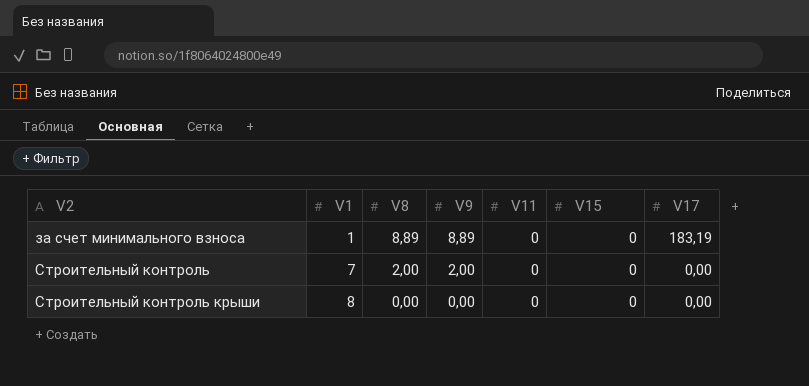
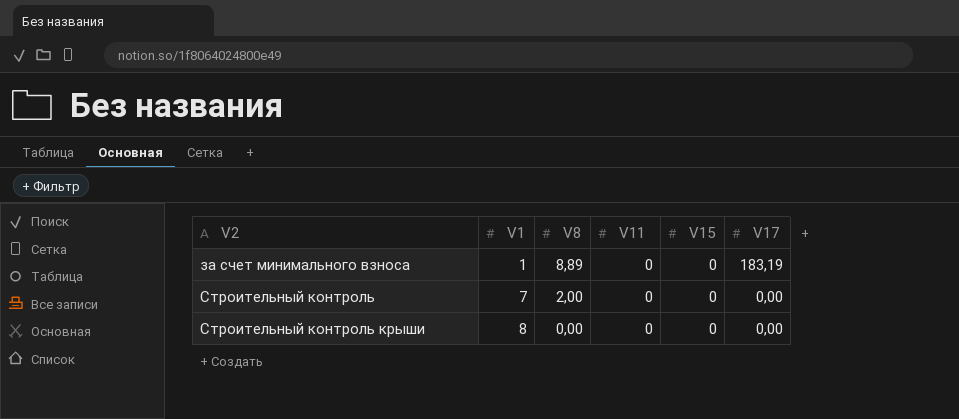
column V9 | position: 4 -> none

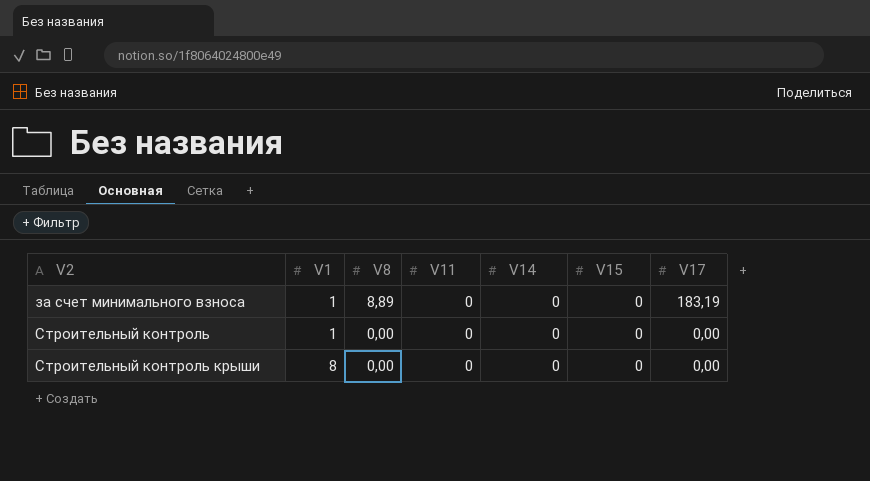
column V14 | position: none -> 5
Строительный контроль | V1: 7 -> 1
Строительный контроль | V8: 2,00 -> 0,00

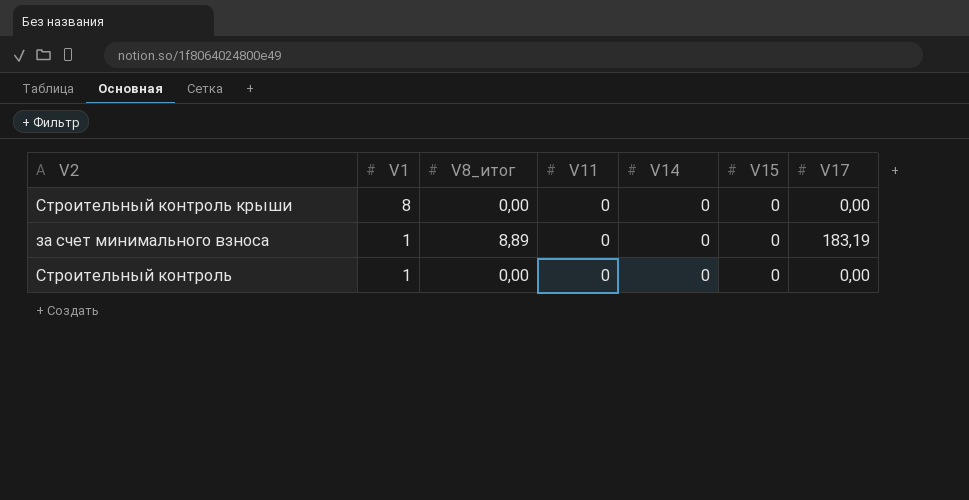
row order: V2 ascending -> V1 descending
column name: V8 -> V8_итог

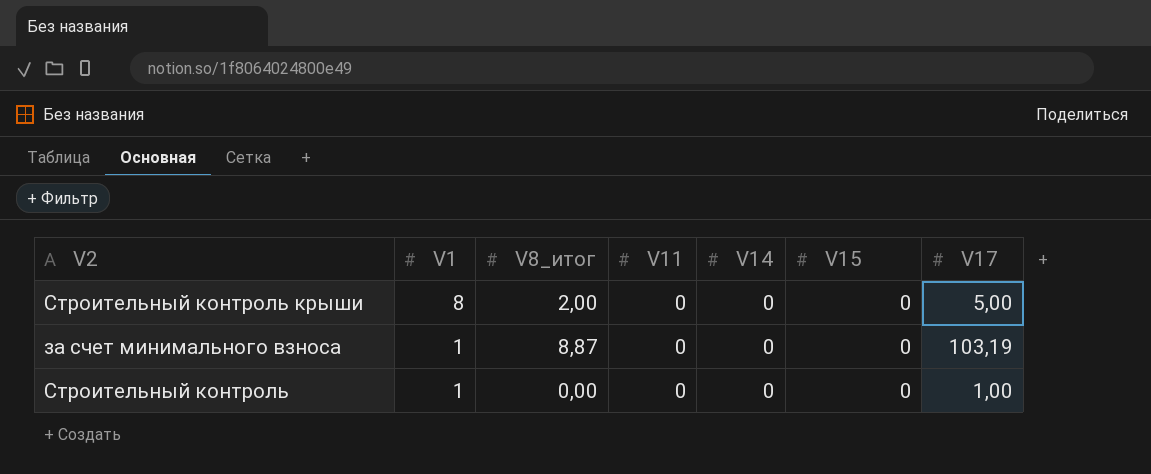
Строительный контроль крыши | V8_итог: 0,00 -> 2,00
Строительный контроль крыши | V17: 0,00 -> 5,00
за счет минимального взноса | V8_итог: 8,89 -> 8,87
за счет минимального взноса | V17: 183,19 -> 103,19
Строительный контроль | V17: 0,00 -> 1,00

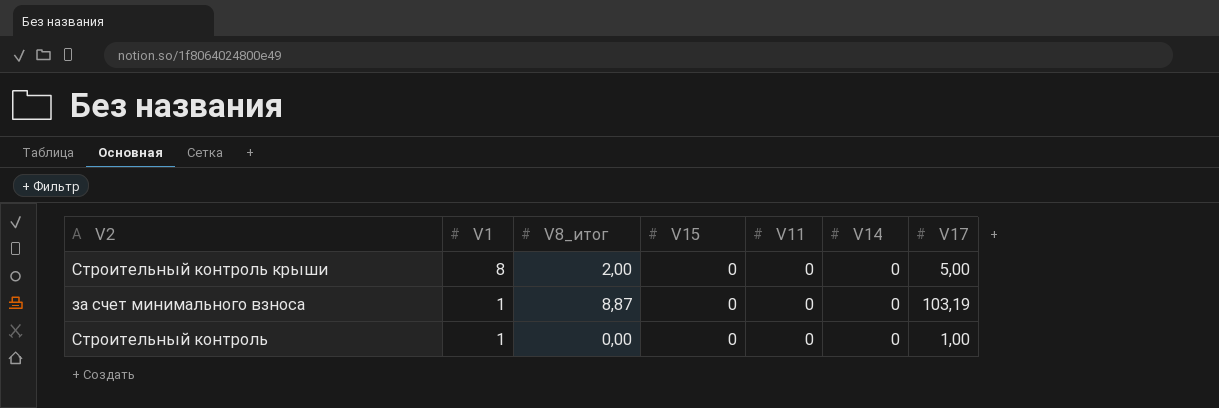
column V15 | position: 6 -> 4

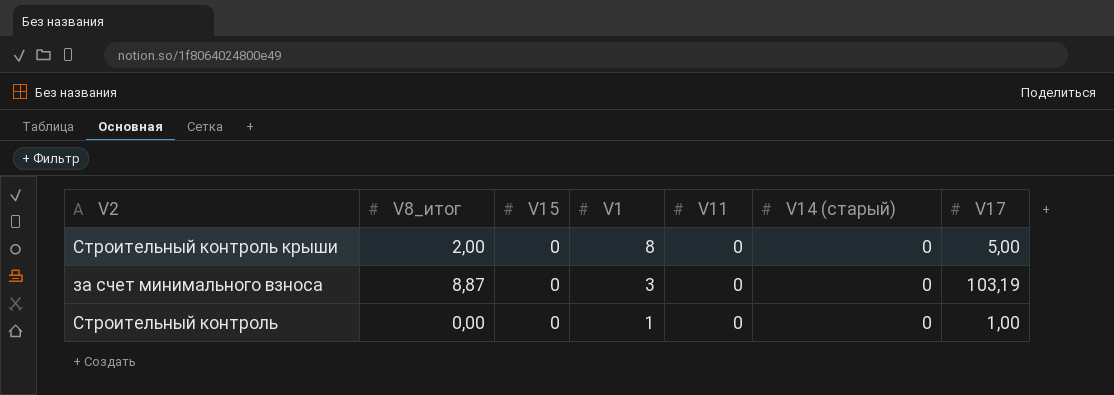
column V1 | position: 2 -> 4
column name: V14 -> V14 (старый)
за счет минимального взноса | V1: 1 -> 3

